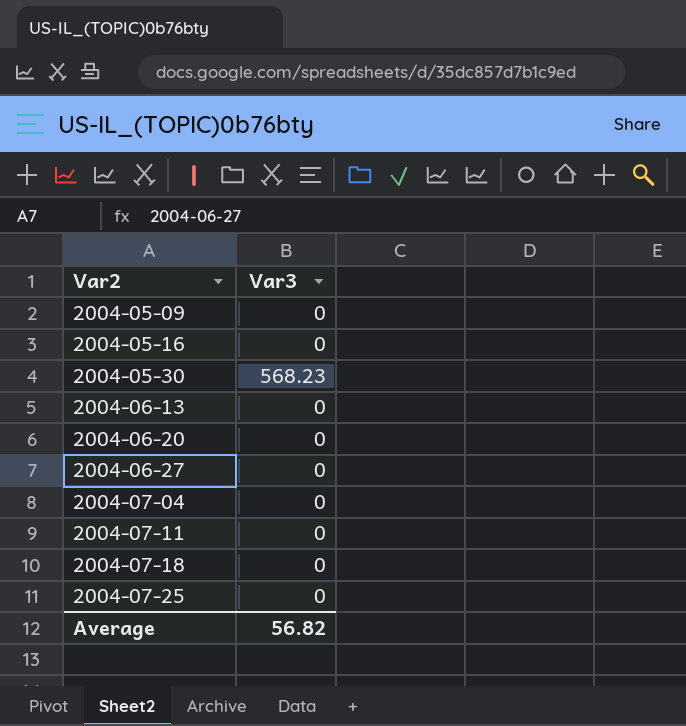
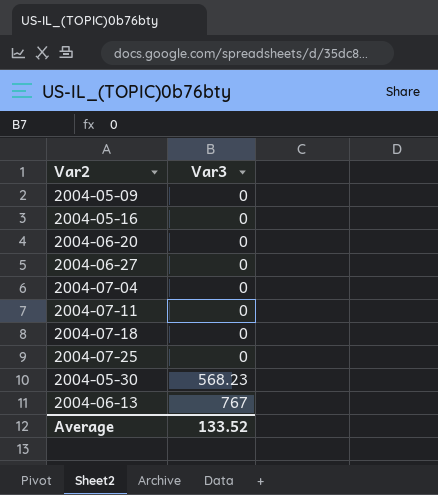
row order: Var2 ascending -> Var3 ascending
2004-06-13 | Var3: 0 -> 767
Average | Var3: 56.82 -> 133.52

